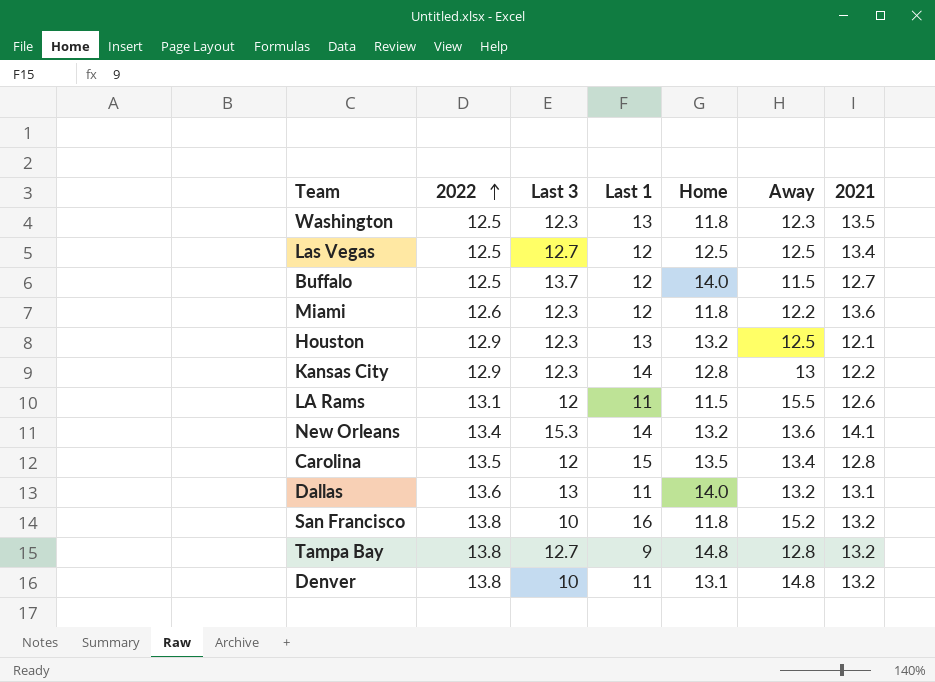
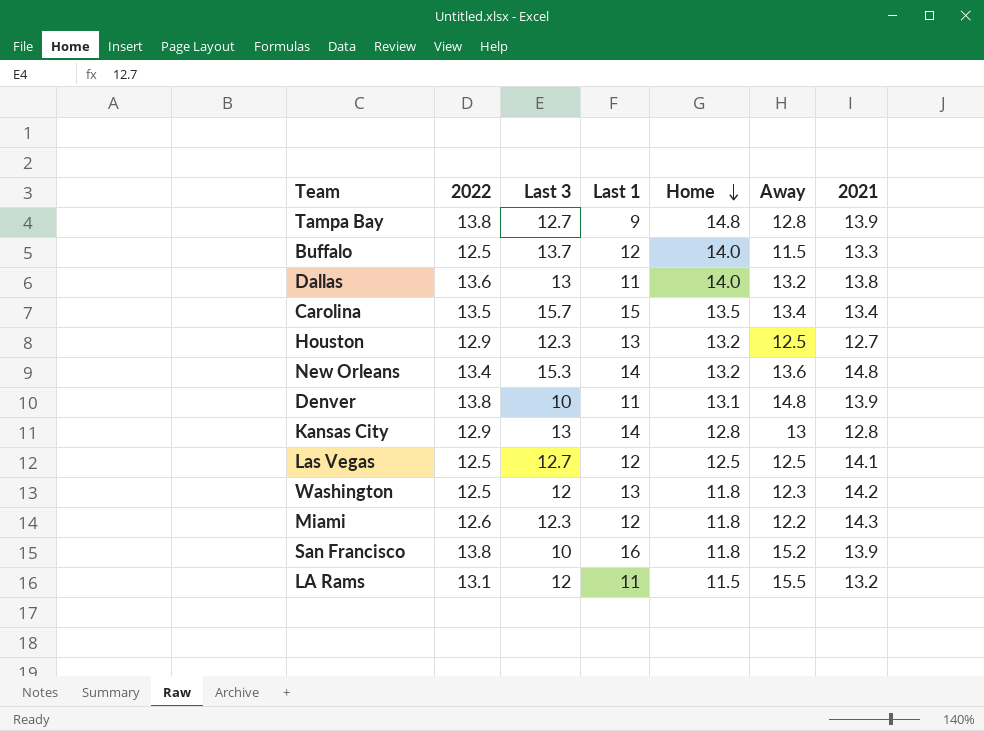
row order: 2022 ascending -> Home descending
Tampa Bay | 2021: 13.2 -> 13.9
Buffalo | 2021: 12.7 -> 13.3
Dallas | 2021: 13.1 -> 13.8
Carolina | Last 3: 12 -> 15.7
Carolina | 2021: 12.8 -> 13.4
Houston | 2021: 12.1 -> 12.7
New Orleans | 2021: 14.1 -> 14.8
Denver | 2021: 13.2 -> 13.9
Kansas City | Last 3: 12.3 -> 13
Kansas City | 2021: 12.2 -> 12.8
Las Vegas | 2021: 13.4 -> 14.1
Washington | Last 3: 12.3 -> 12
Washington | 2021: 13.5 -> 14.2
Miami | 2021: 13.6 -> 14.3
San Francisco | 2021: 13.2 -> 13.9
LA Rams | 2021: 12.6 -> 13.2

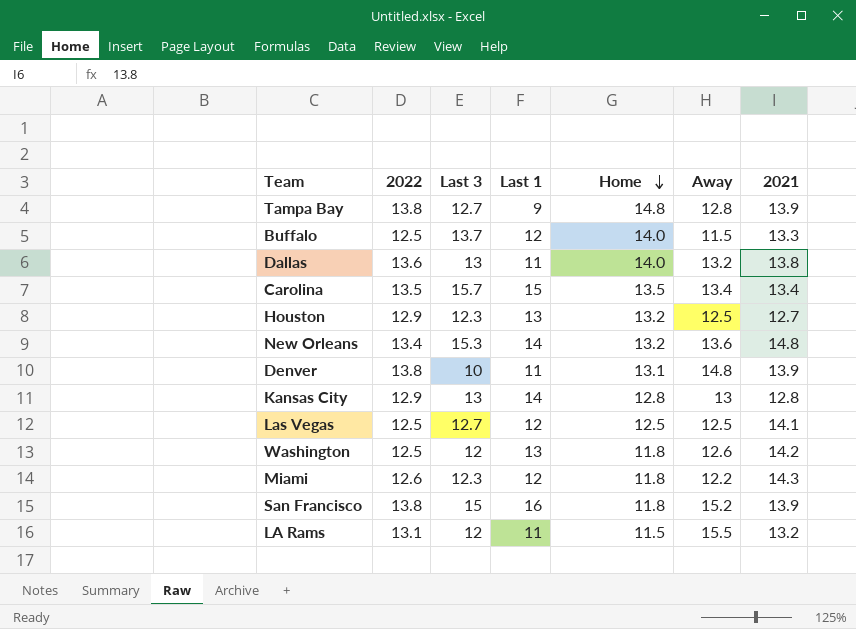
Washington | Away: 12.3 -> 12.6
San Francisco | Last 3: 10 -> 15

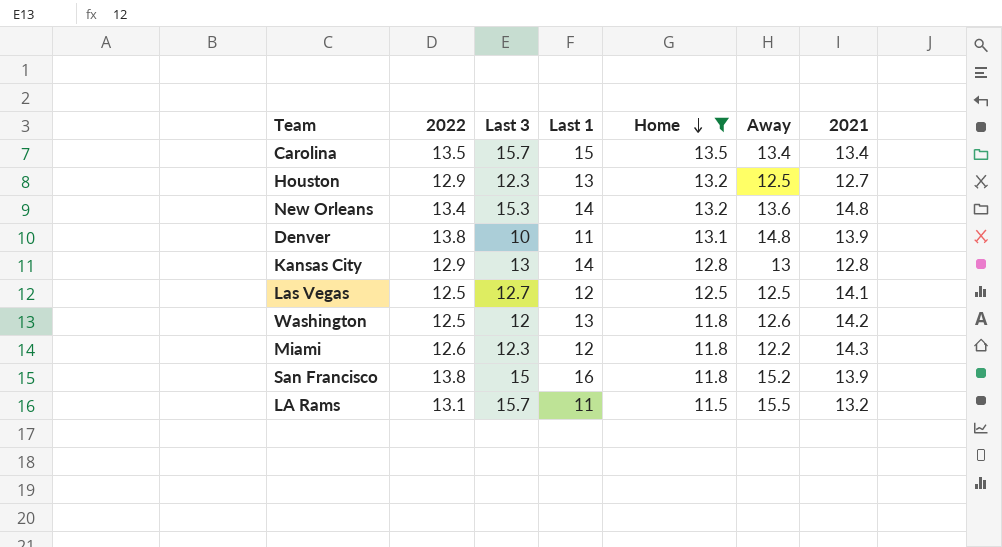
filter: none -> Home <= 13.5
LA Rams | Last 3: 12 -> 15.7

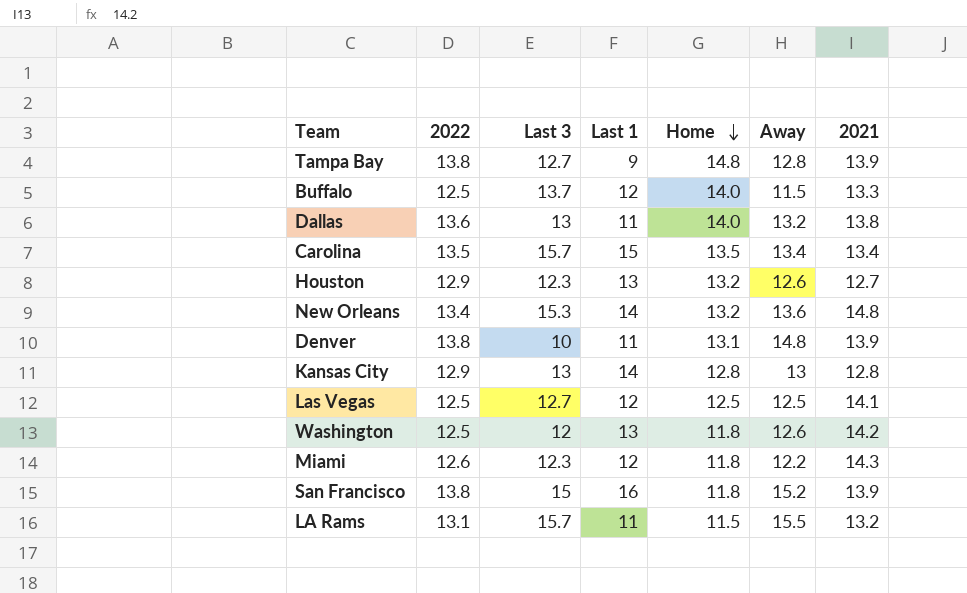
filter: Home <= 13.5 -> none
Houston | Away: 12.5 -> 12.6

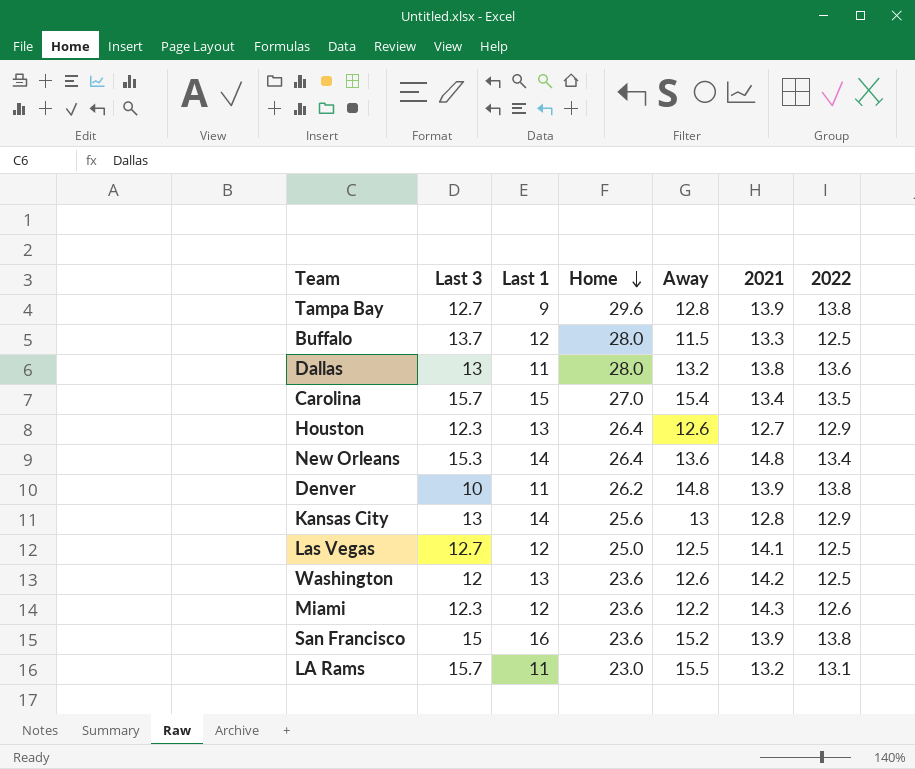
column 2022 | position: 2 -> 7
Tampa Bay | Home: 14.8 -> 29.6
Buffalo | Home: 14.0 -> 28.0
Dallas | Home: 14.0 -> 28.0
Carolina | Home: 13.5 -> 27.0
Carolina | Away: 13.4 -> 15.4
Houston | Home: 13.2 -> 26.4
New Orleans | Home: 13.2 -> 26.4
Denver | Home: 13.1 -> 26.2
Kansas City | Home: 12.8 -> 25.6
Las Vegas | Home: 12.5 -> 25.0
Washington | Home: 11.8 -> 23.6
Miami | Home: 11.8 -> 23.6
San Francisco | Home: 11.8 -> 23.6
LA Rams | Home: 11.5 -> 23.0

